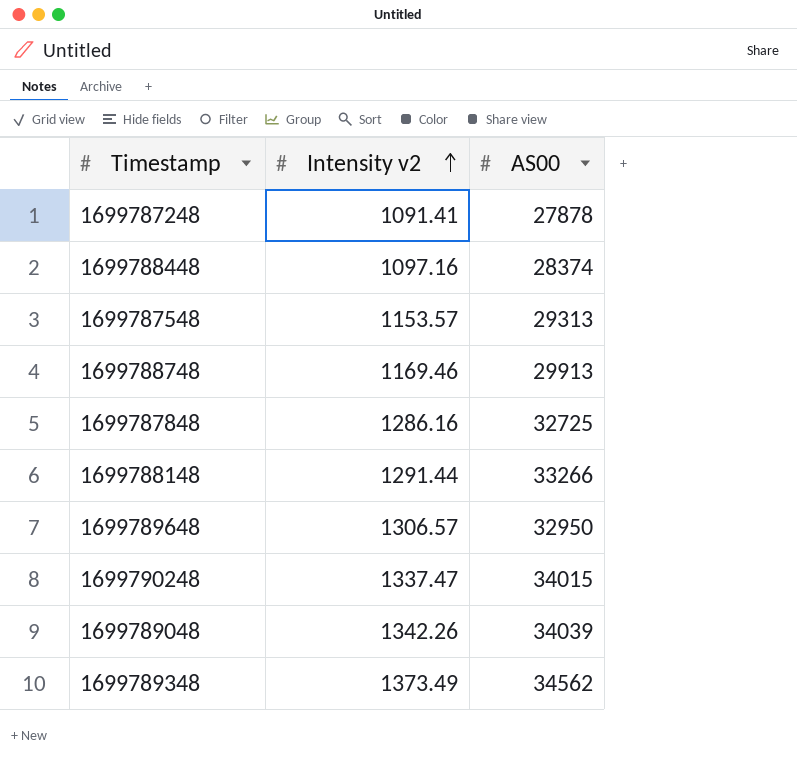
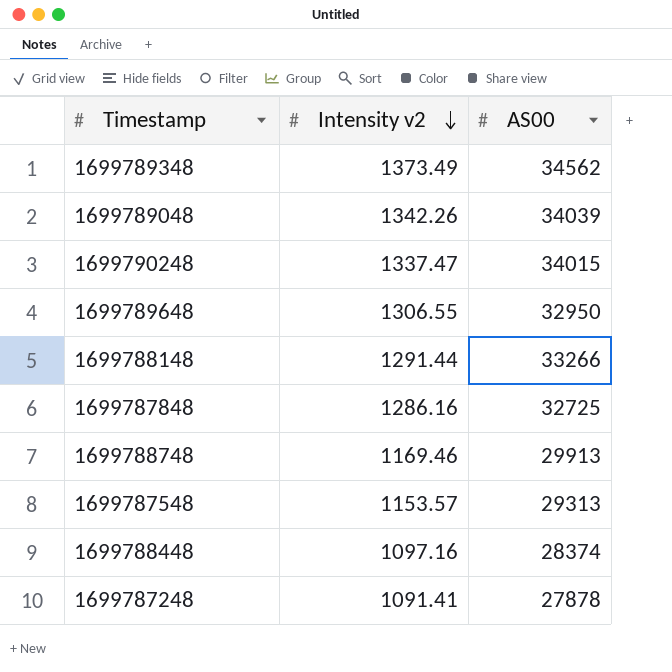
row order: Intensity v2 ascending -> Intensity v2 descending
1699789648 | Intensity v2: 1306.57 -> 1306.55

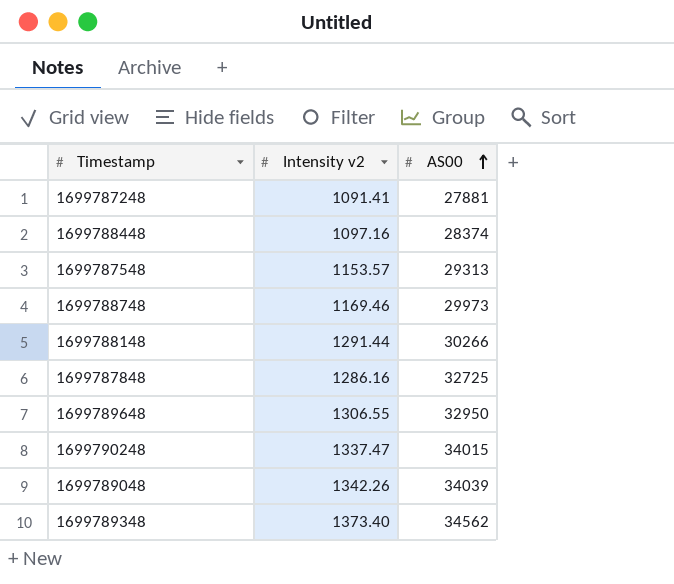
row order: Intensity v2 descending -> AS00 ascending
1699787248 | AS00: 27878 -> 27881
1699788748 | AS00: 29913 -> 29973
1699788148 | AS00: 33266 -> 30266
1699789348 | Intensity v2: 1373.49 -> 1373.40

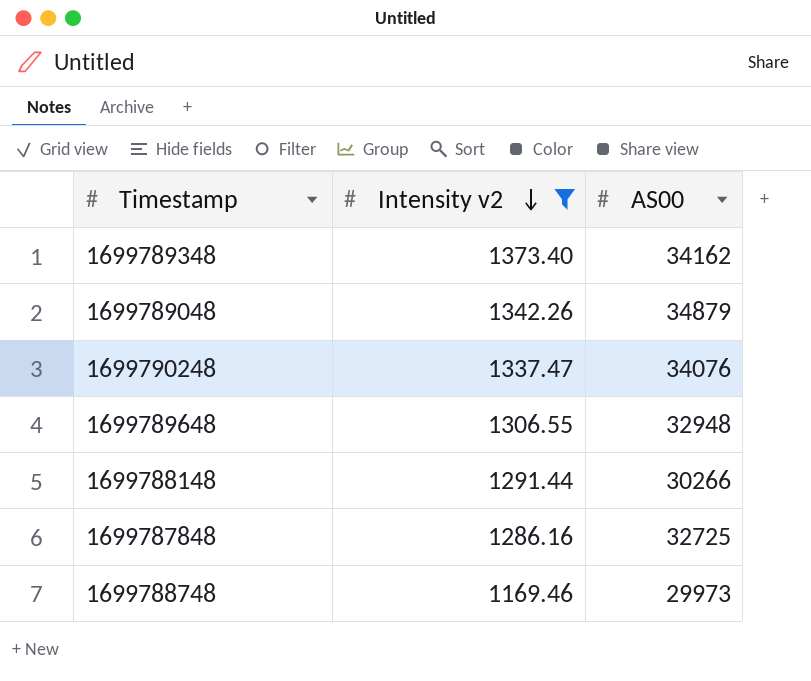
filter: none -> Intensity v2 >= 1169.46
row order: AS00 ascending -> Intensity v2 descending
1699789348 | AS00: 34562 -> 34162
1699789048 | AS00: 34039 -> 34879
1699790248 | AS00: 34015 -> 34076
1699789648 | AS00: 32950 -> 32948

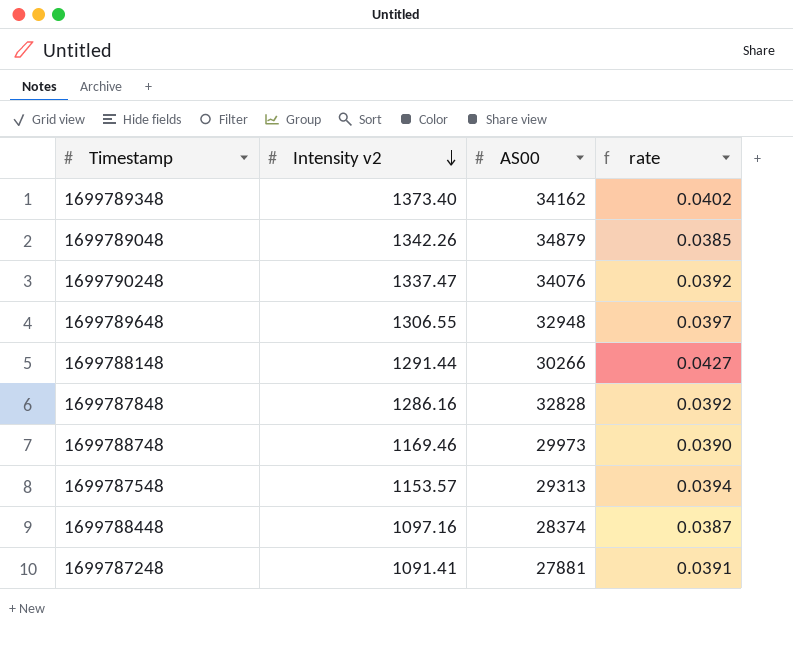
filter: Intensity v2 >= 1169.46 -> none
column rate | formula: none -> [Intensity v2] / [AS00]
1699787848 | AS00: 32725 -> 32828

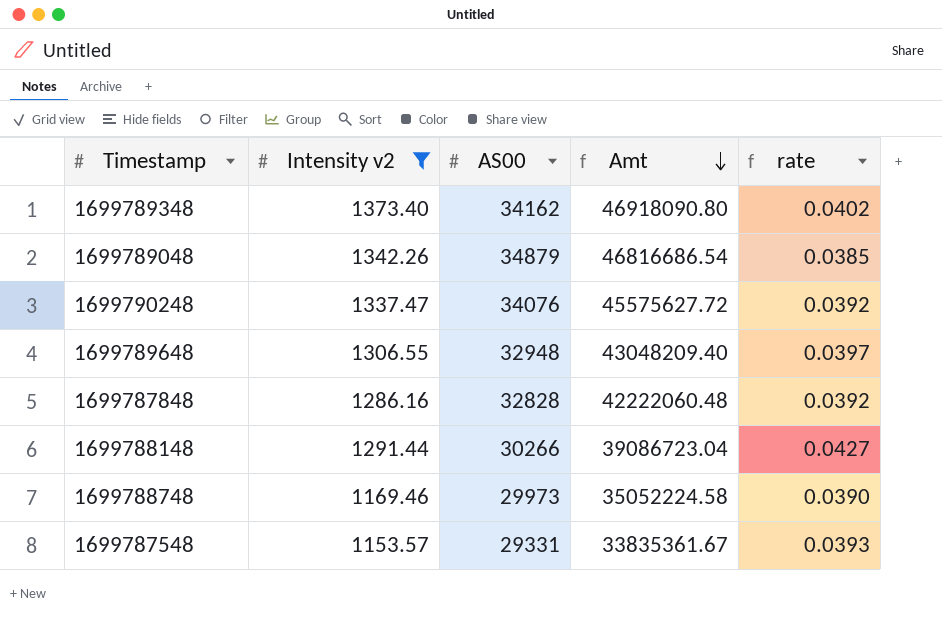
filter: none -> Intensity v2 >= 1153.57
row order: Intensity v2 descending -> Amt descending
column Amt | formula: none -> [Intensity v2] * [AS00]
1699787548 | AS00: 29313 -> 29331
1699787548 | rate: 0.0394 -> 0.0393

